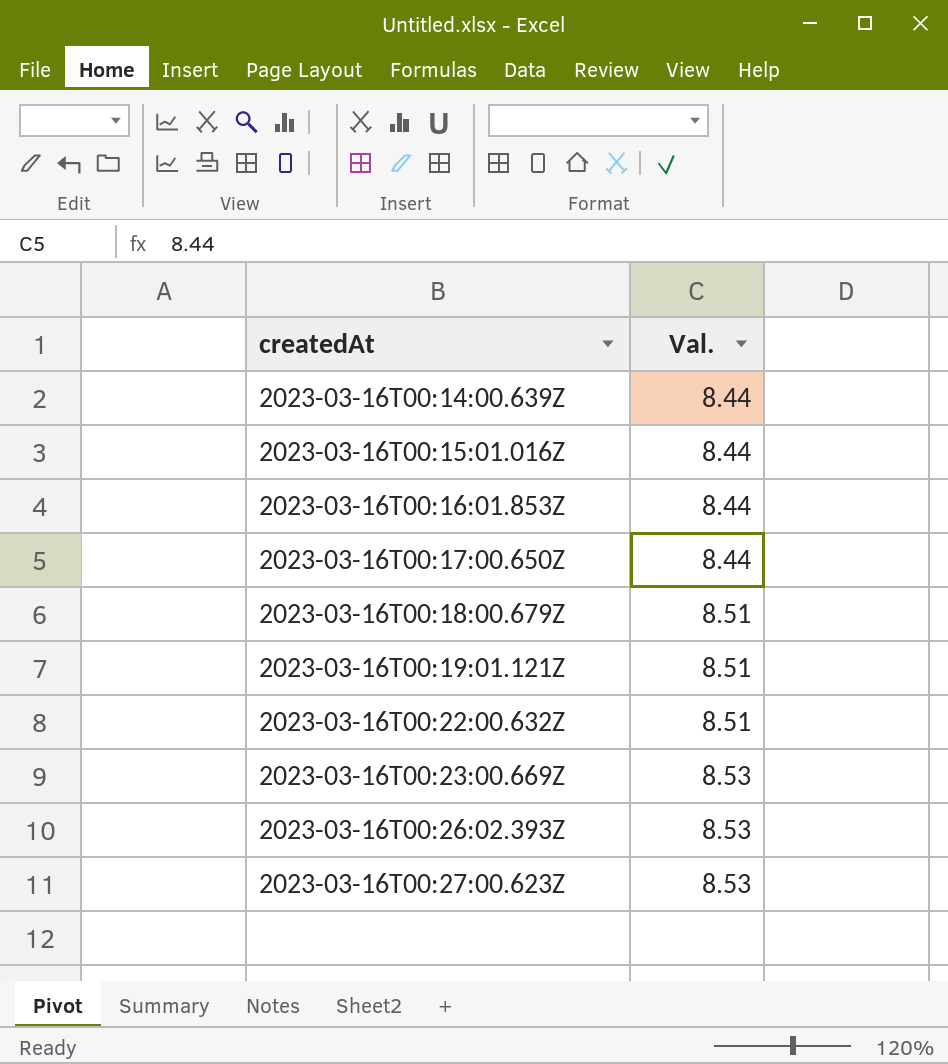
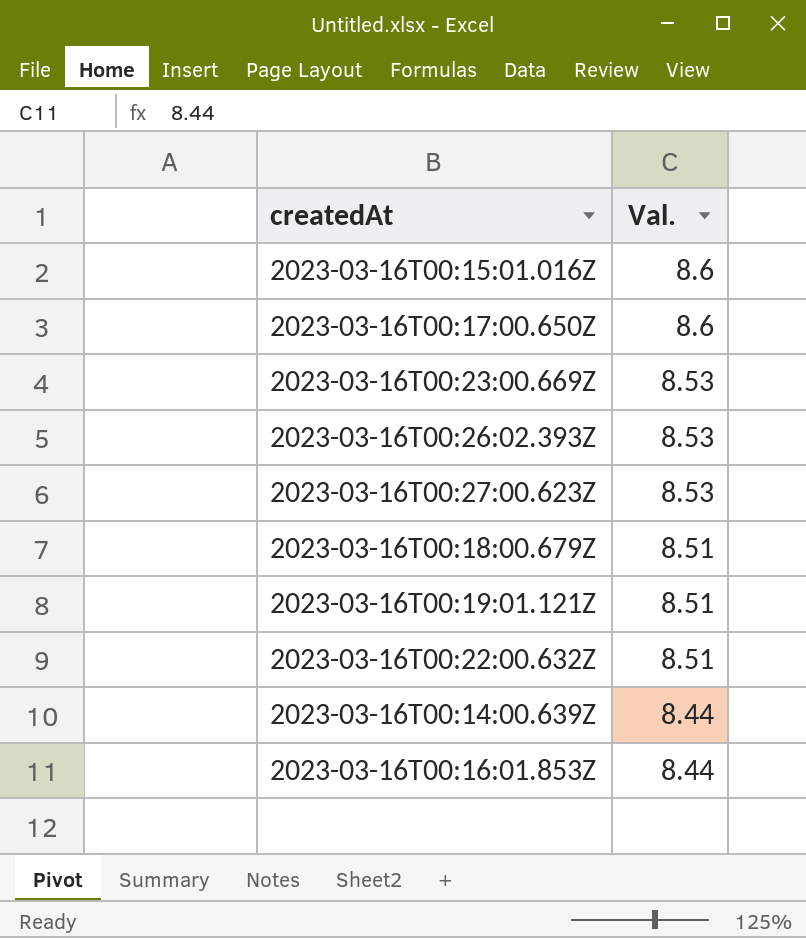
row order: createdAt ascending -> Val. descending
2023-03-16T00:15:01.016Z | Val.: 8.44 -> 8.6
2023-03-16T00:17:00.650Z | Val.: 8.44 -> 8.6

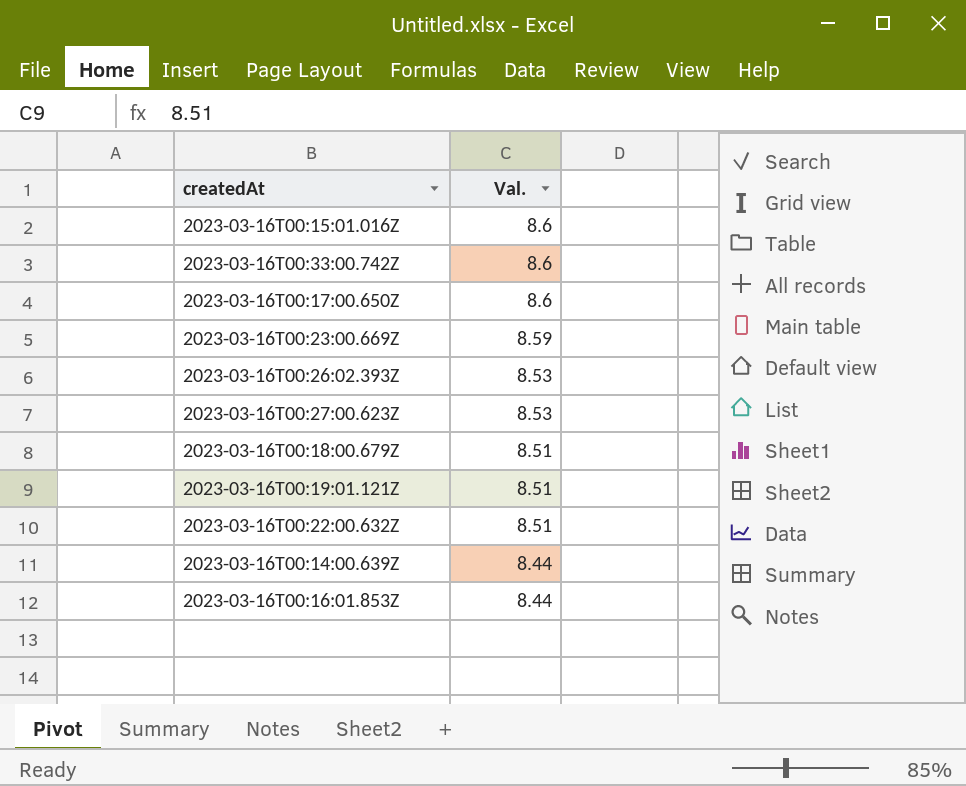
row 2023-03-16T00:33:00.742Z: none -> 8.6
2023-03-16T00:23:00.669Z | Val.: 8.53 -> 8.59

